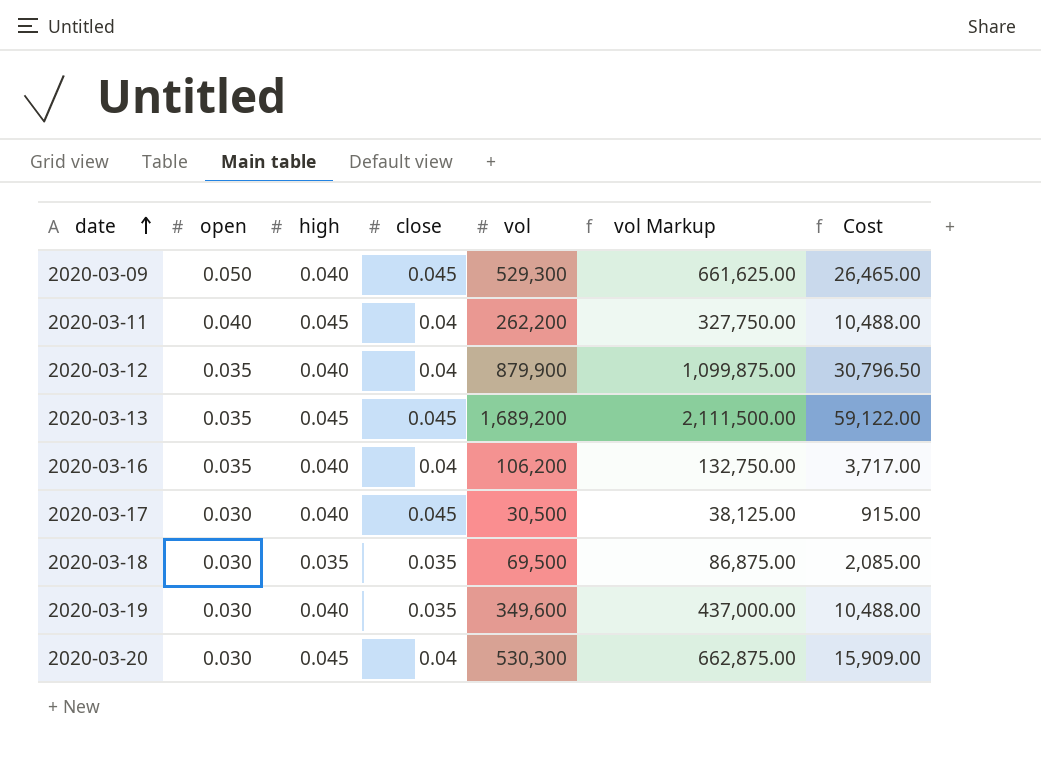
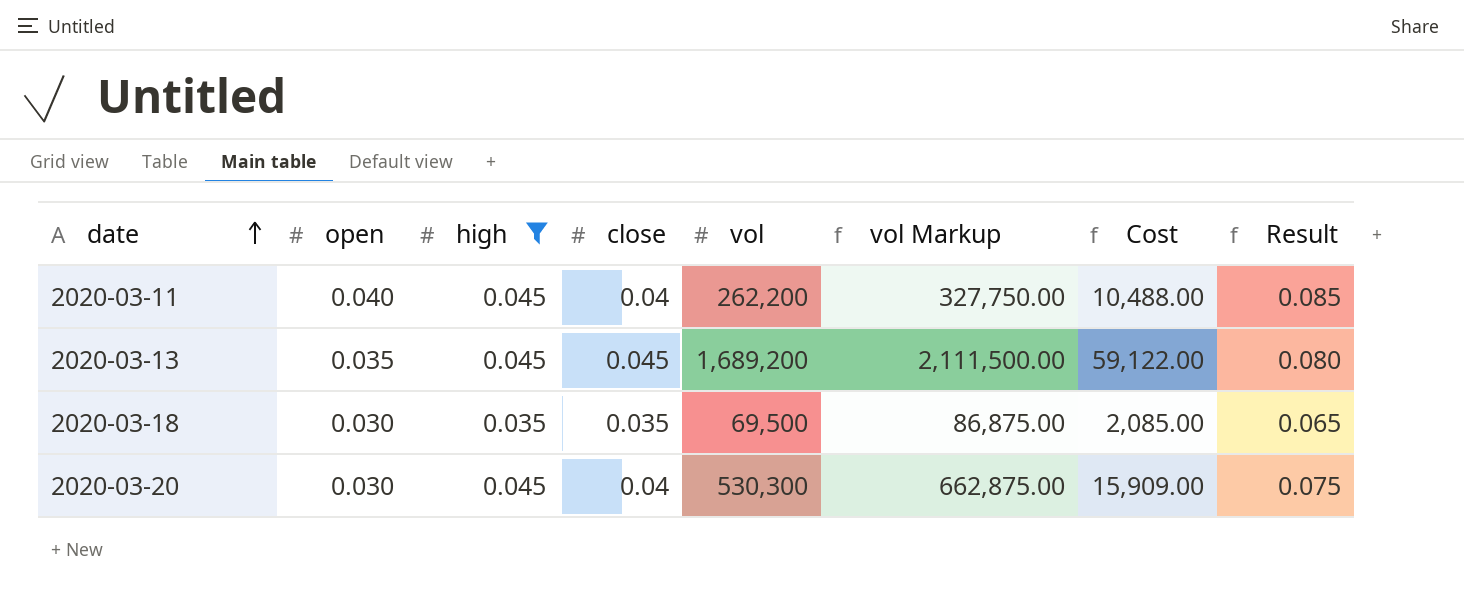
filter: none -> high != 0.040
column Result | formula: none -> [open] + [high]

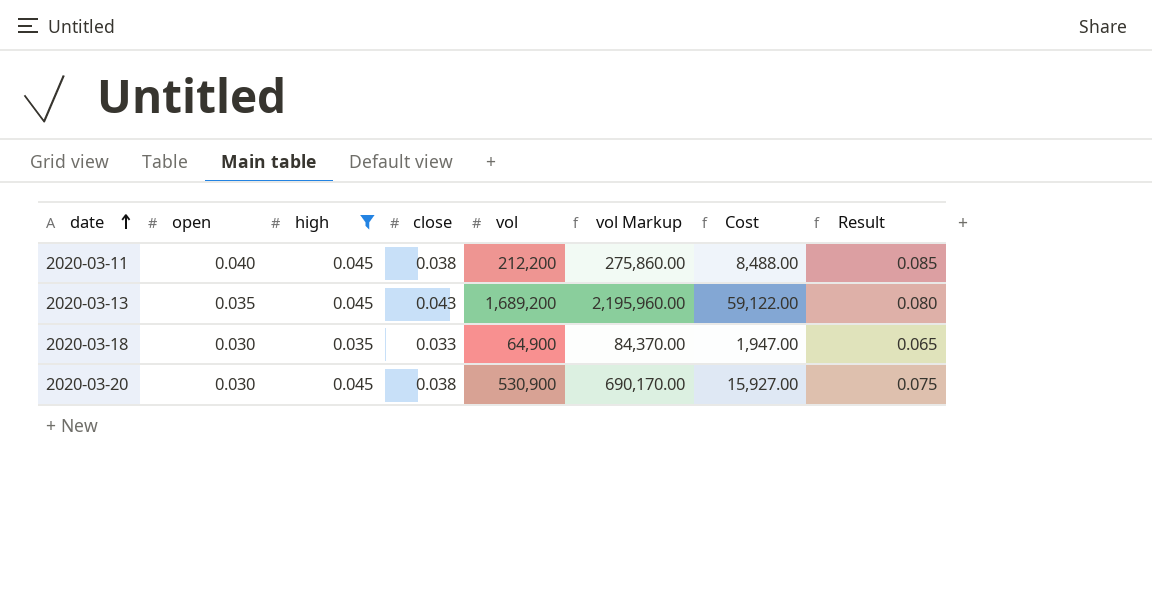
column vol Markup | formula: [vol] * 1.25 -> [vol] * 1.3
2020-03-11 | close: 0.04 -> 0.038
2020-03-11 | vol: 262,200 -> 212,200
2020-03-11 | Cost: 10,488.00 -> 8,488.00
2020-03-13 | close: 0.045 -> 0.043
2020-03-18 | close: 0.035 -> 0.033
2020-03-18 | vol: 69,500 -> 64,900
2020-03-18 | Cost: 2,085.00 -> 1,947.00
2020-03-20 | close: 0.04 -> 0.038
2020-03-20 | vol: 530,300 -> 530,900
2020-03-20 | Cost: 15,909.00 -> 15,927.00

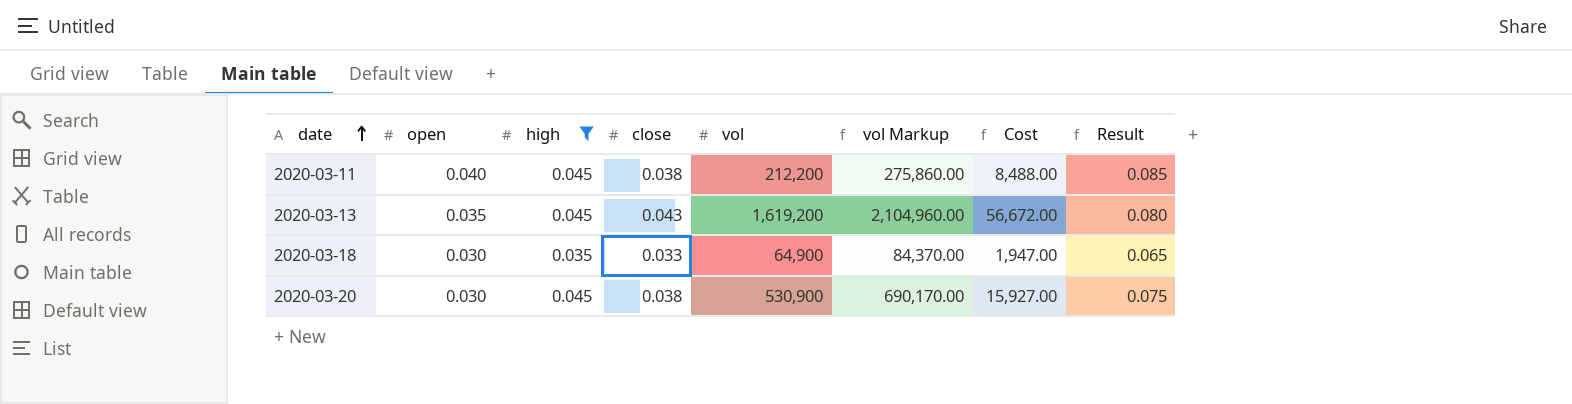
2020-03-13 | vol: 1,689,200 -> 1,619,200
2020-03-13 | vol Markup: 2,195,960.00 -> 2,104,960.00
2020-03-13 | Cost: 59,122.00 -> 56,672.00

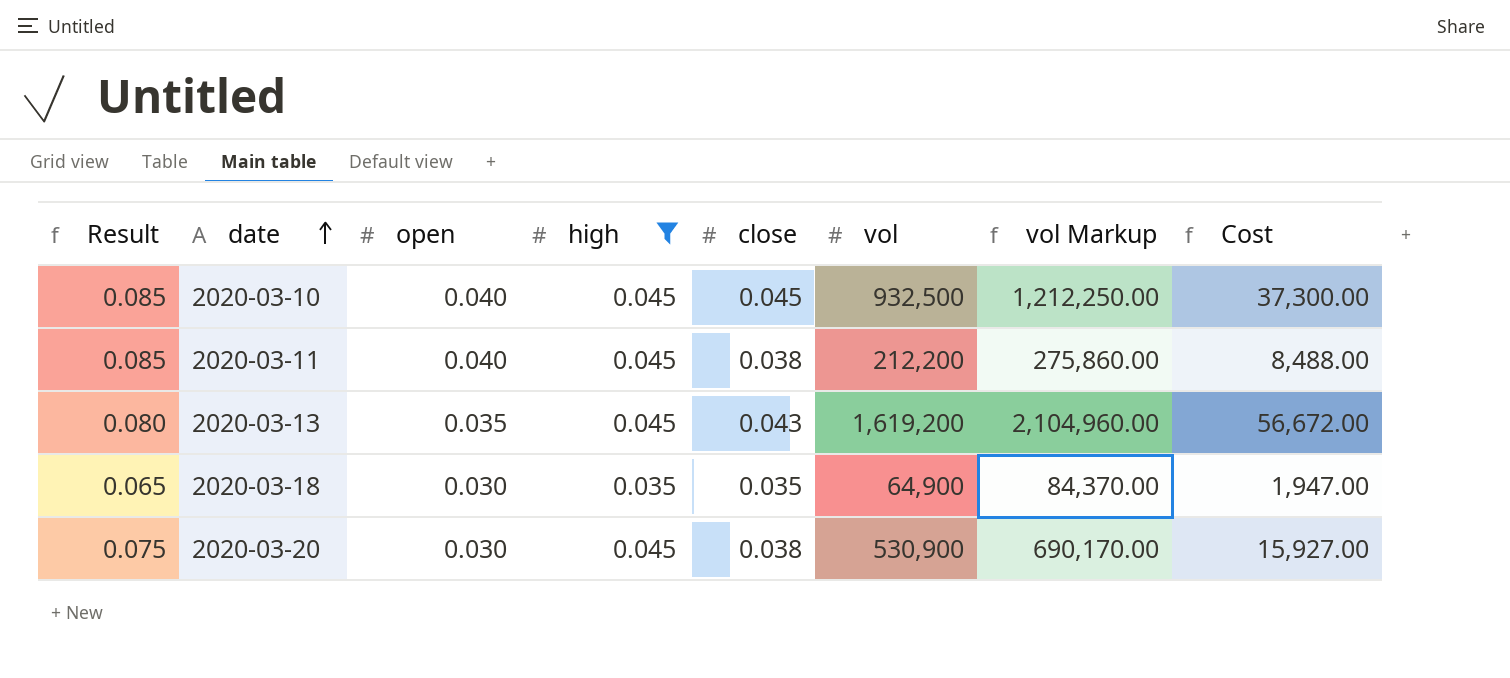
column Result | position: 8 -> 1
row 2020-03-10: none -> 0.085 | 0.040 | 0.045 | 0.045 | 932,500 | 1,212,250.00 | 37,300.00
2020-03-18 | close: 0.033 -> 0.035

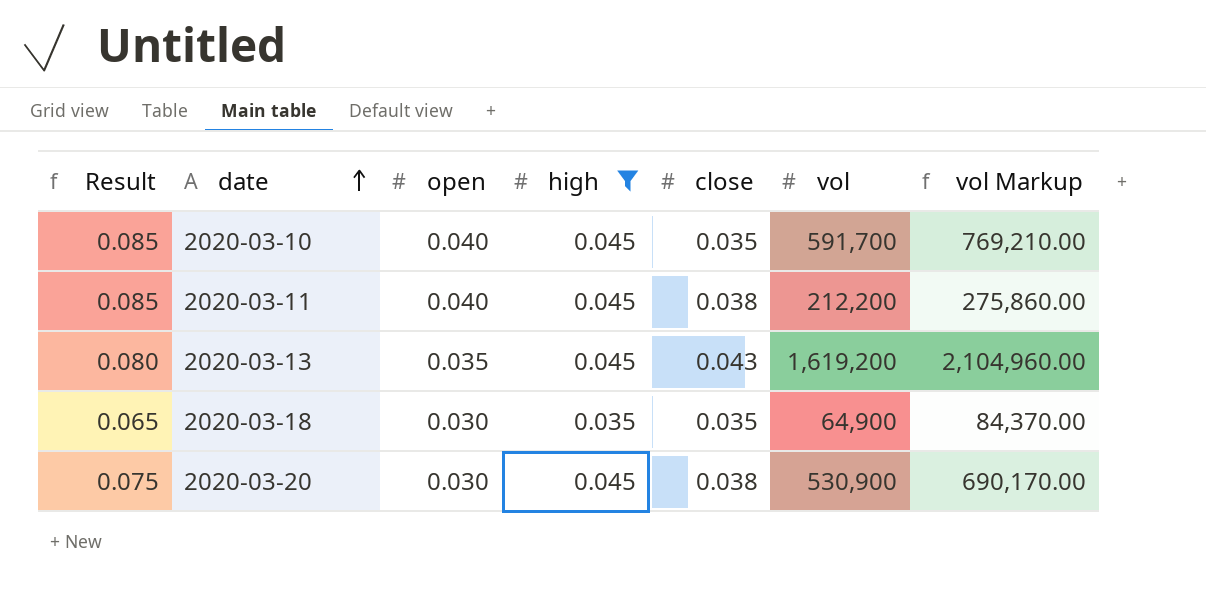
column Cost | formula: [open] * [vol] -> none
2020-03-10 | close: 0.045 -> 0.035
2020-03-10 | vol: 932,500 -> 591,700
2020-03-10 | vol Markup: 1,212,250.00 -> 769,210.00

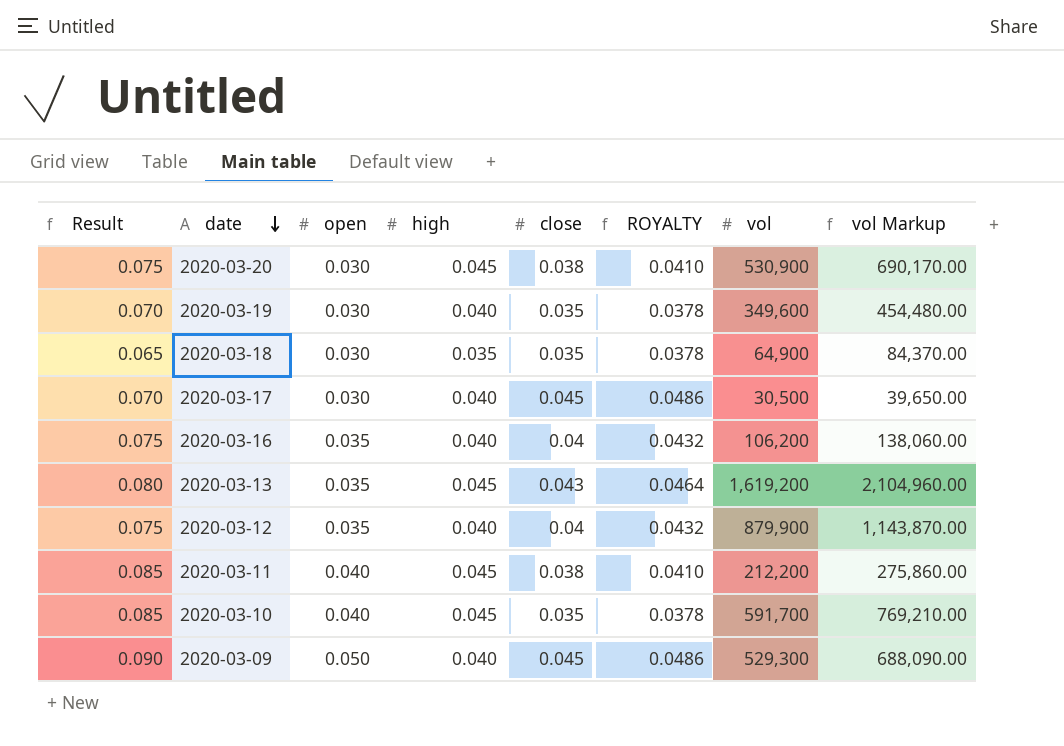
filter: high != 0.040 -> none
row order: date ascending -> date descending
column ROYALTY | formula: none -> [close] * 1.08

